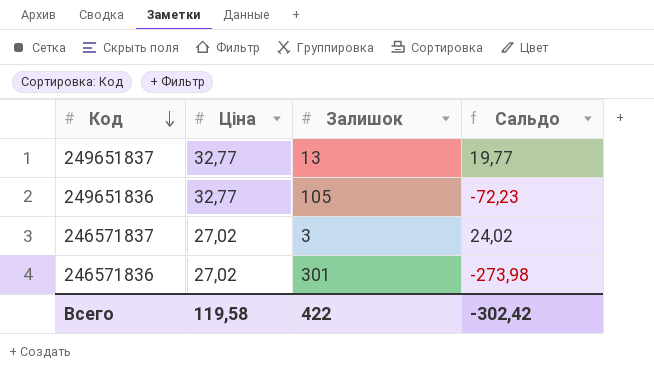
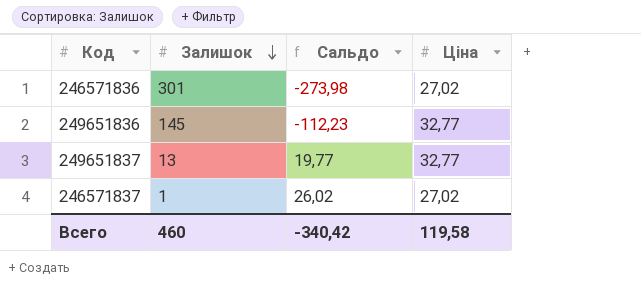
row order: Код descending -> Залишок descending
column Ціна | position: 2 -> 4
249651836 | Залишок: 105 -> 145
249651836 | Сальдо: -72,23 -> -112,23
246571837 | Залишок: 3 -> 1
246571837 | Сальдо: 24,02 -> 26,02
Всего | Залишок: 422 -> 460
Всего | Сальдо: -302,42 -> -340,42

